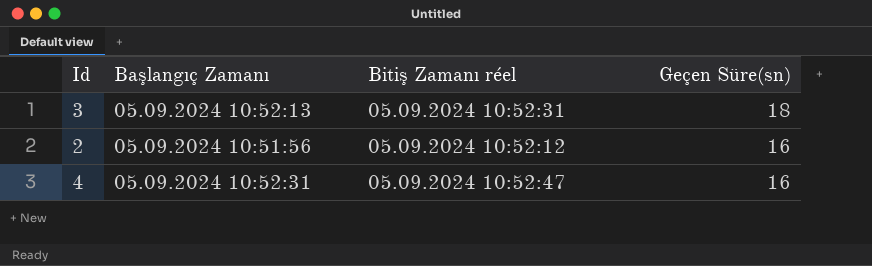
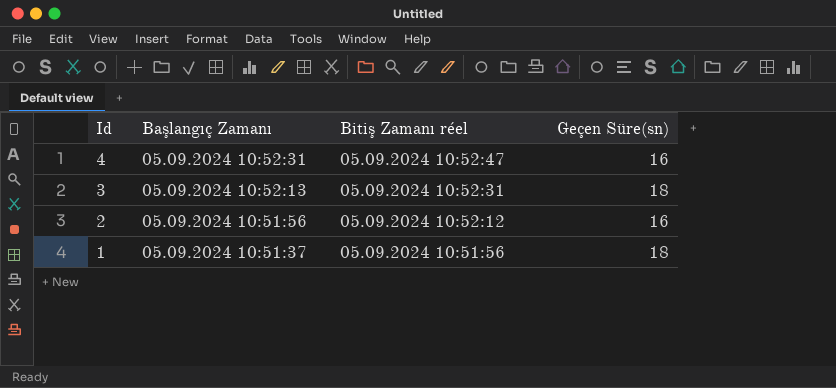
row order: Geçen Süre(sn) descending -> Id descending
row 1: none -> 05.09.2024 10:51:37 | 05.09.2024 10:51:56 | 18

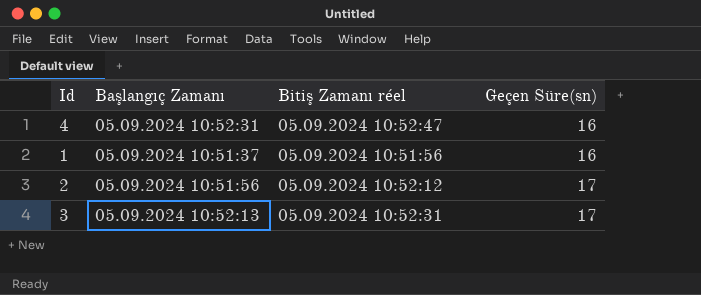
row order: Id descending -> Geçen Süre(sn) ascending
1 | Geçen Süre(sn): 18 -> 16
2 | Geçen Süre(sn): 16 -> 17
3 | Geçen Süre(sn): 18 -> 17

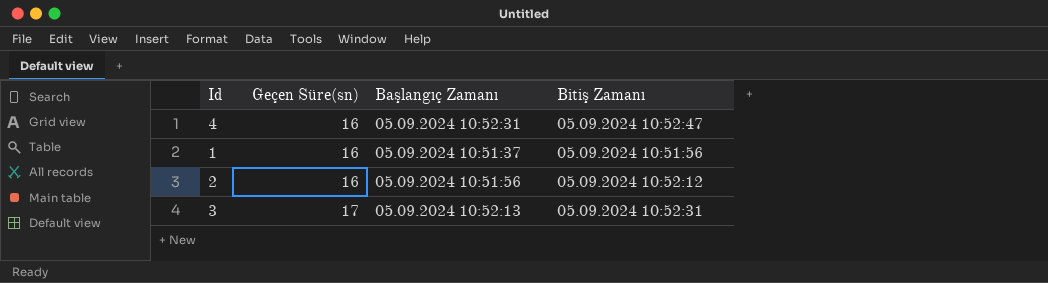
column Geçen Süre(sn) | position: 4 -> 2
column name: Bitiş Zamanı réel -> Bitiş Zamanı
2 | Geçen Süre(sn): 17 -> 16

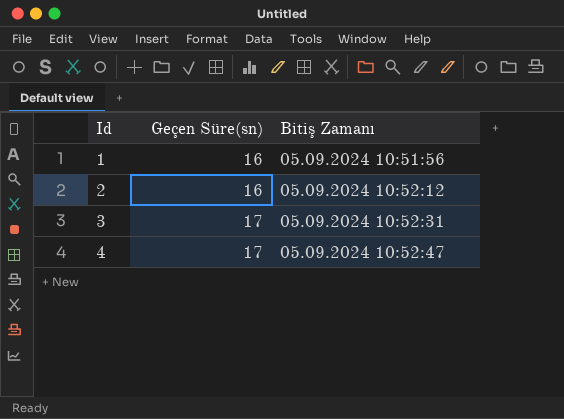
row order: Geçen Süre(sn) ascending -> Id ascending
column Başlangıç Zamanı | position: 3 -> none
4 | Geçen Süre(sn): 16 -> 17

